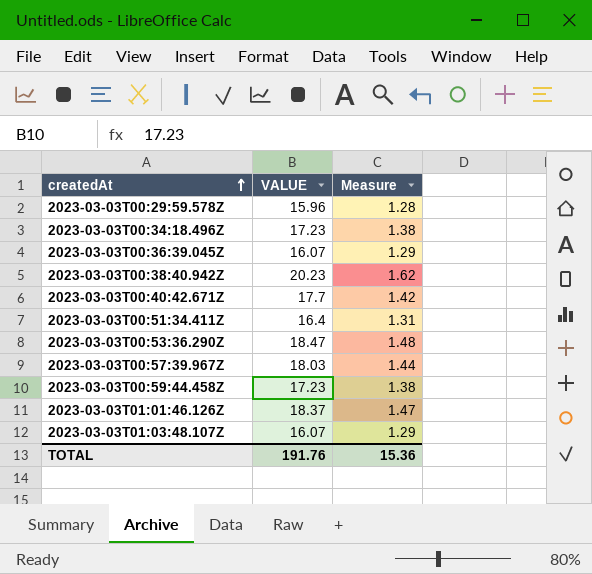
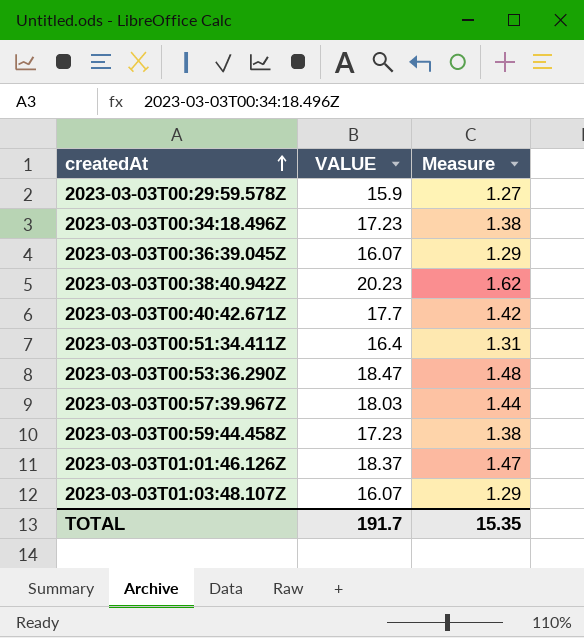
2023-03-03T00:29:59.578Z | VALUE: 15.96 -> 15.9
2023-03-03T00:29:59.578Z | Measure: 1.28 -> 1.27
TOTAL | VALUE: 191.76 -> 191.7
TOTAL | Measure: 15.36 -> 15.35

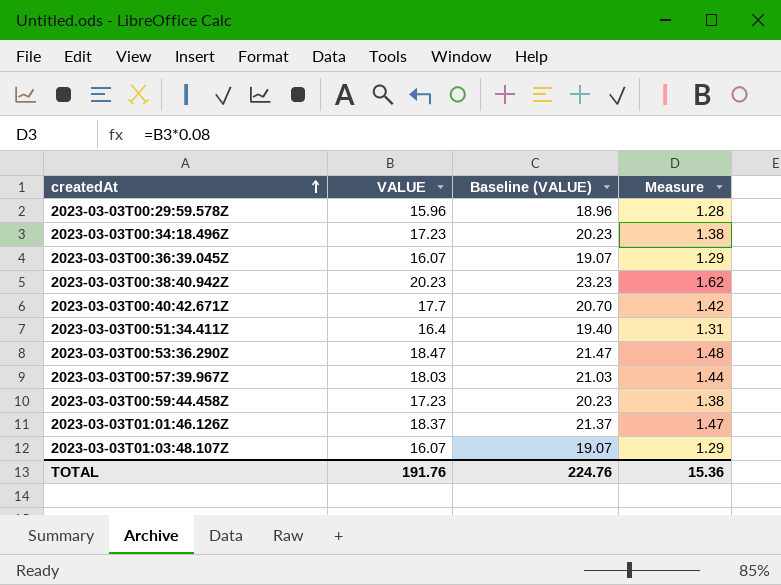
column Baseline (VALUE) | formula: none -> [VALUE] + 3
2023-03-03T00:29:59.578Z | VALUE: 15.9 -> 15.96
2023-03-03T00:29:59.578Z | Measure: 1.27 -> 1.28
TOTAL | VALUE: 191.7 -> 191.76
TOTAL | Measure: 15.35 -> 15.36

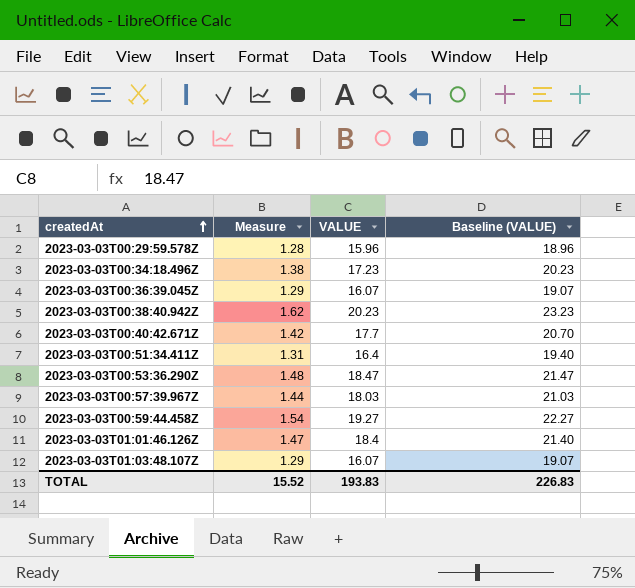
column Measure | position: 4 -> 2
2023-03-03T00:59:44.458Z | Measure: 1.38 -> 1.54
2023-03-03T00:59:44.458Z | VALUE: 17.23 -> 19.27
2023-03-03T00:59:44.458Z | Baseline (VALUE): 20.23 -> 22.27
2023-03-03T01:01:46.126Z | VALUE: 18.37 -> 18.4
2023-03-03T01:01:46.126Z | Baseline (VALUE): 21.37 -> 21.40
TOTAL | Measure: 15.36 -> 15.52
TOTAL | VALUE: 191.76 -> 193.83
TOTAL | Baseline (VALUE): 224.76 -> 226.83

